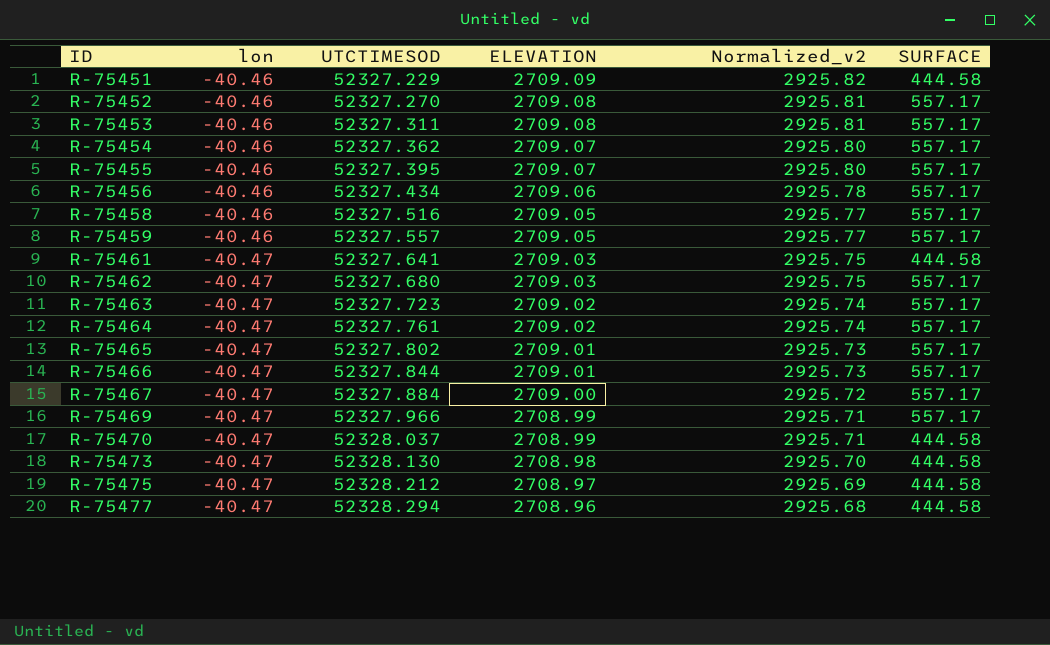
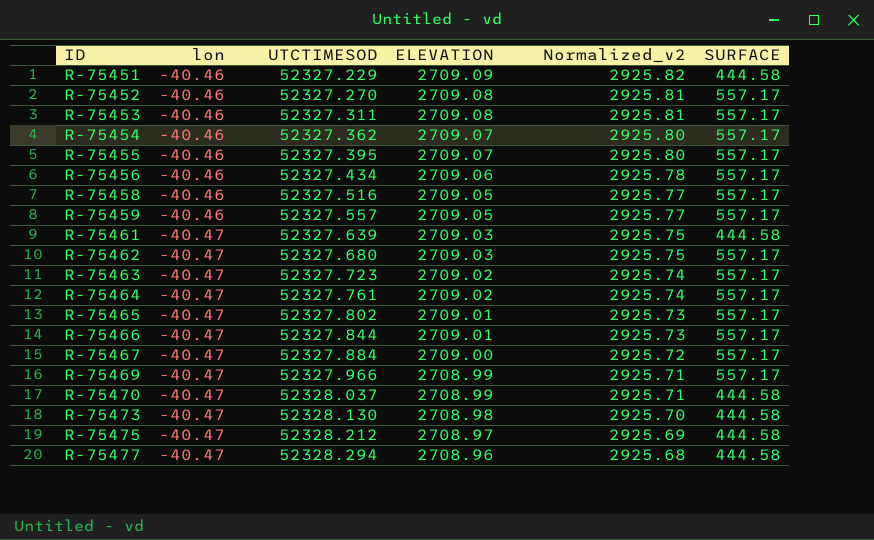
R-75461 | UTCTIMESOD: 52327.641 -> 52327.639

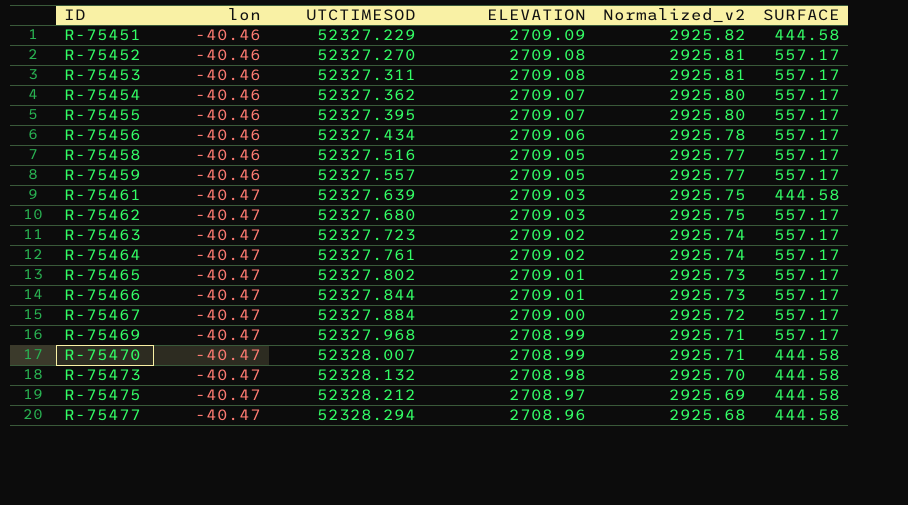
R-75469 | UTCTIMESOD: 52327.966 -> 52327.968
R-75470 | UTCTIMESOD: 52328.037 -> 52328.007
R-75473 | UTCTIMESOD: 52328.130 -> 52328.132

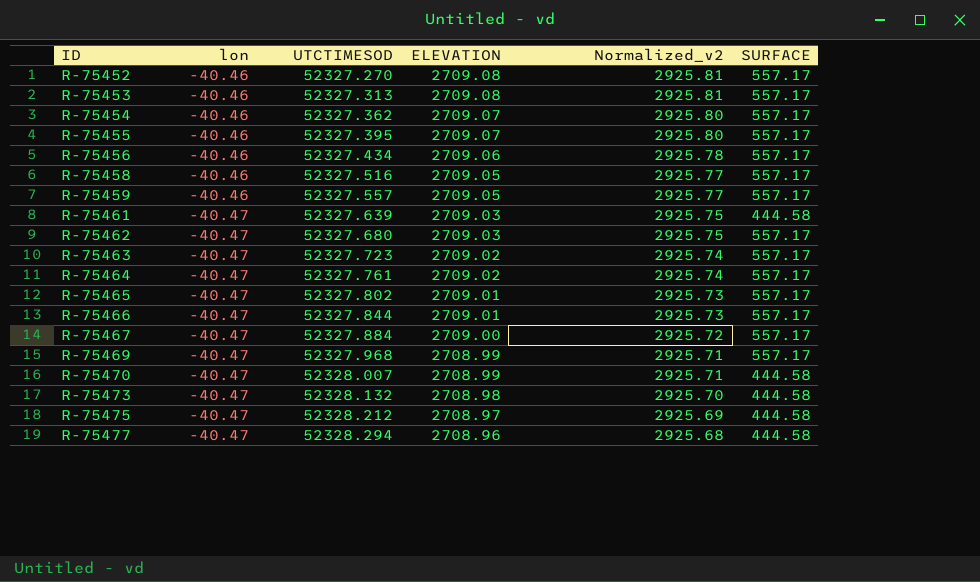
row R-75451: -40.46 | 52327.229 | 2709.09 | 2925.82 | 444.58 -> none
R-75453 | UTCTIMESOD: 52327.311 -> 52327.313

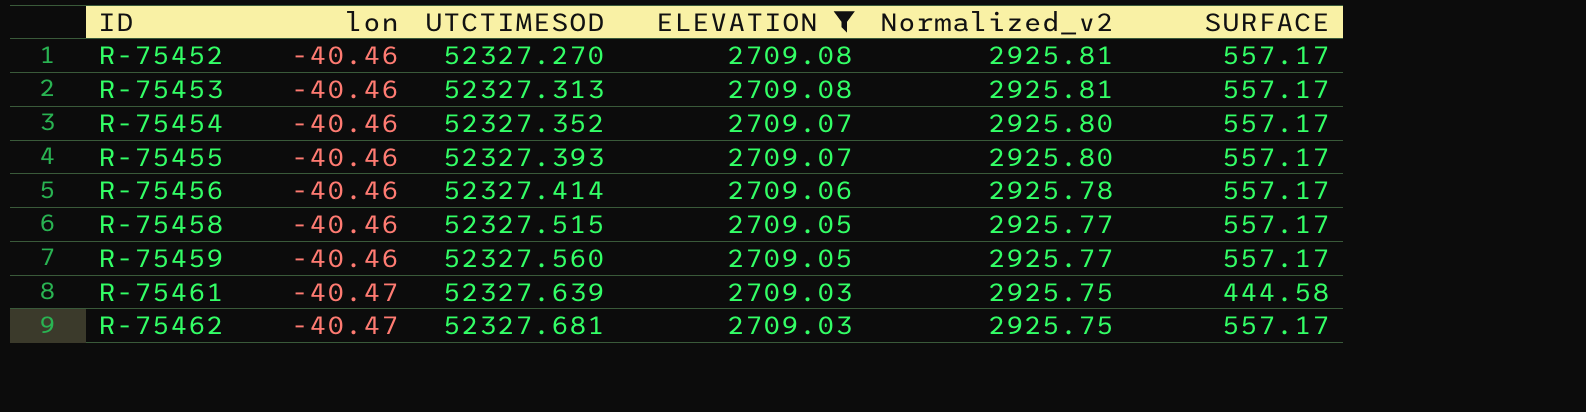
filter: none -> ELEVATION >= 2709.03
R-75454 | UTCTIMESOD: 52327.362 -> 52327.352
R-75455 | UTCTIMESOD: 52327.395 -> 52327.393
R-75456 | UTCTIMESOD: 52327.434 -> 52327.414
R-75458 | UTCTIMESOD: 52327.516 -> 52327.515
R-75459 | UTCTIMESOD: 52327.557 -> 52327.560
R-75462 | UTCTIMESOD: 52327.680 -> 52327.681

